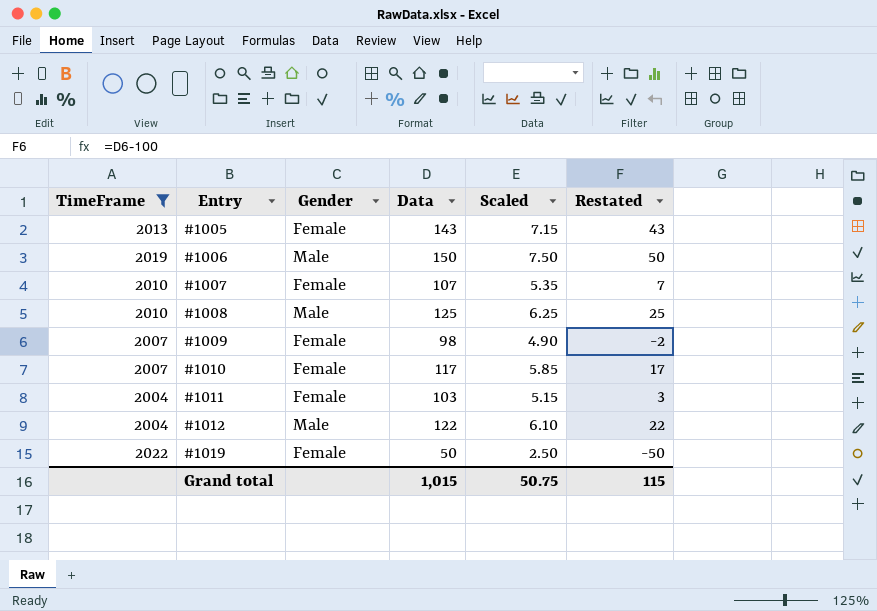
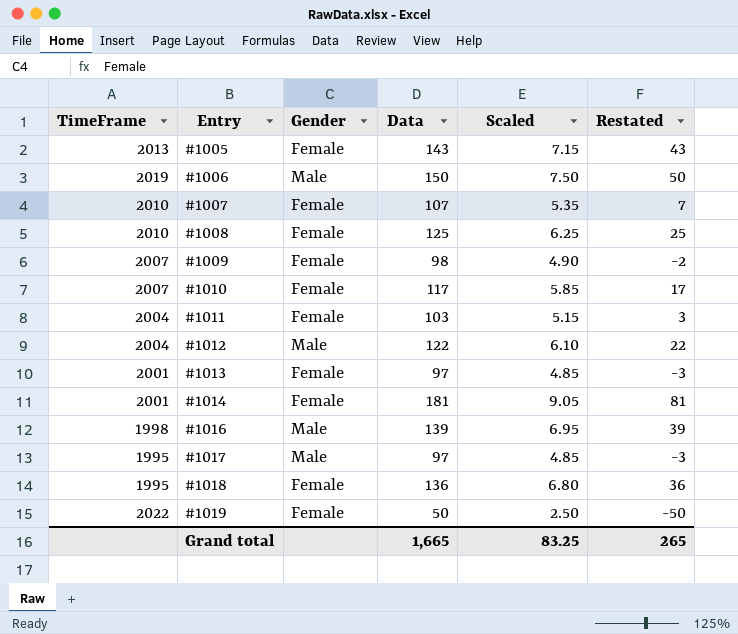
filter: TimeFrame >= 2004 -> none
#1008 | Gender: Male -> Female
Grand total | Data: 1,015 -> 1,665
Grand total | Scaled: 50.75 -> 83.25
Grand total | Restated: 115 -> 265

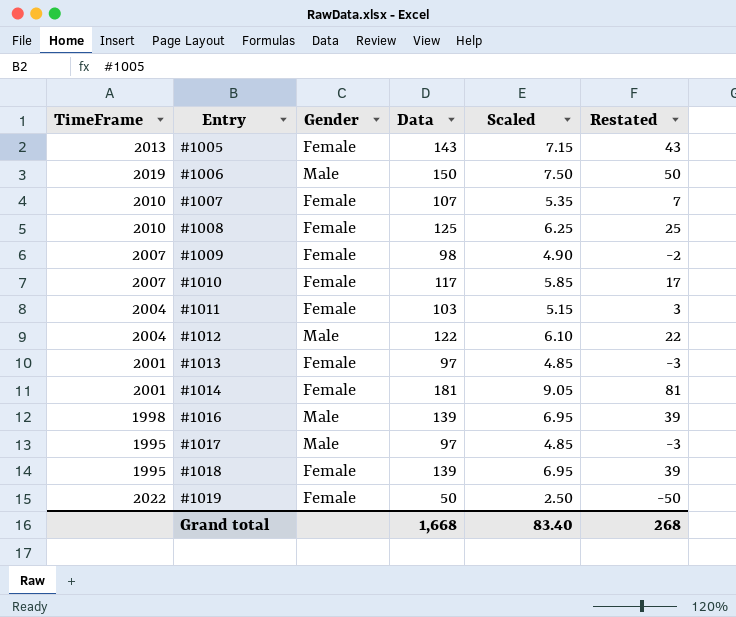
#1018 | Data: 136 -> 139
#1018 | Scaled: 6.80 -> 6.95
#1018 | Restated: 36 -> 39
Grand total | Data: 1,665 -> 1,668
Grand total | Scaled: 83.25 -> 83.40
Grand total | Restated: 265 -> 268

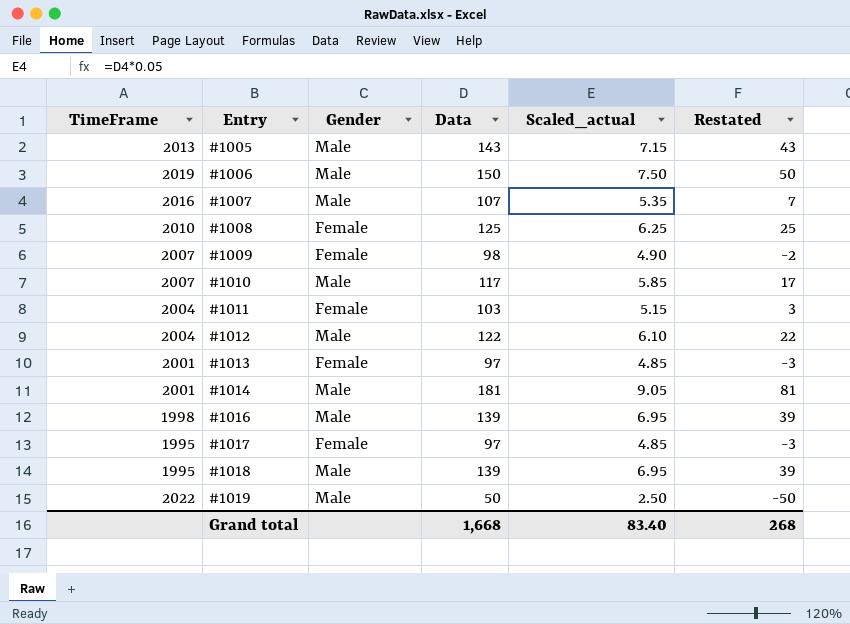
column name: Scaled -> Scaled_actual
#1005 | Gender: Female -> Male
#1007 | TimeFrame: 2010 -> 2016
#1007 | Gender: Female -> Male
#1010 | Gender: Female -> Male
#1014 | Gender: Female -> Male
#1017 | Gender: Male -> Female
#1018 | Gender: Female -> Male
#1019 | Gender: Female -> Male

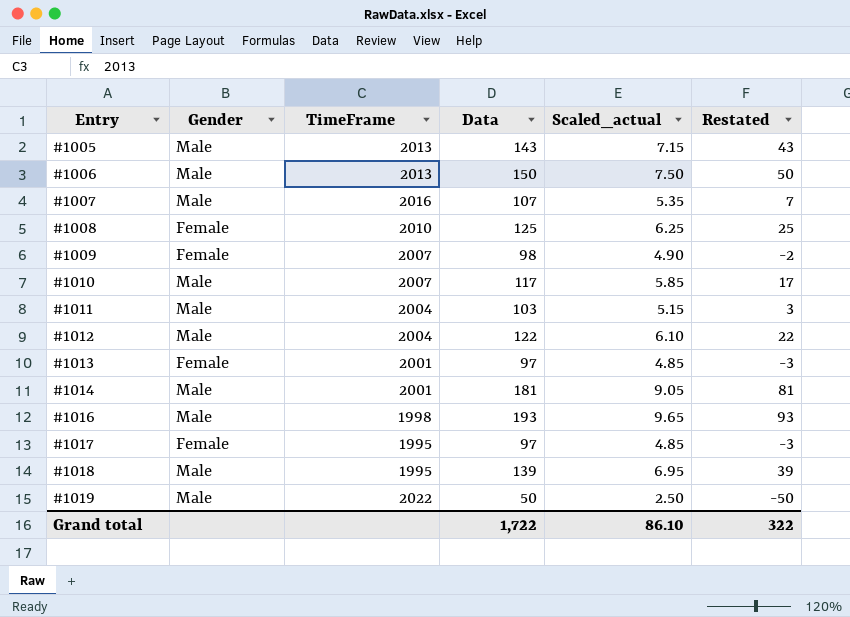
column TimeFrame | position: 1 -> 3
#1006 | TimeFrame: 2019 -> 2013
#1011 | Gender: Female -> Male
#1016 | Data: 139 -> 193
#1016 | Scaled_actual: 6.95 -> 9.65
#1016 | Restated: 39 -> 93
Grand total | Data: 1,668 -> 1,722
Grand total | Scaled_actual: 83.40 -> 86.10
Grand total | Restated: 268 -> 322

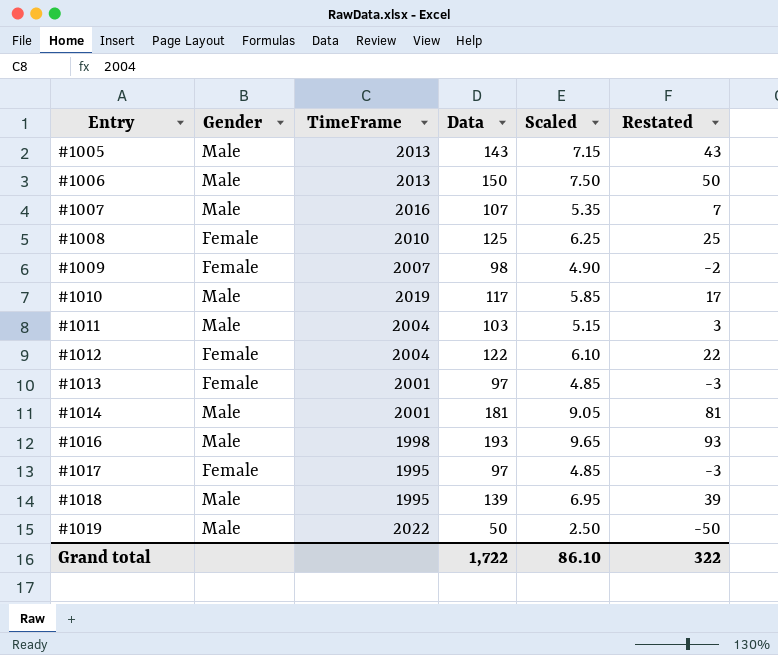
column name: Scaled_actual -> Scaled
#1010 | TimeFrame: 2007 -> 2019
#1012 | Gender: Male -> Female

